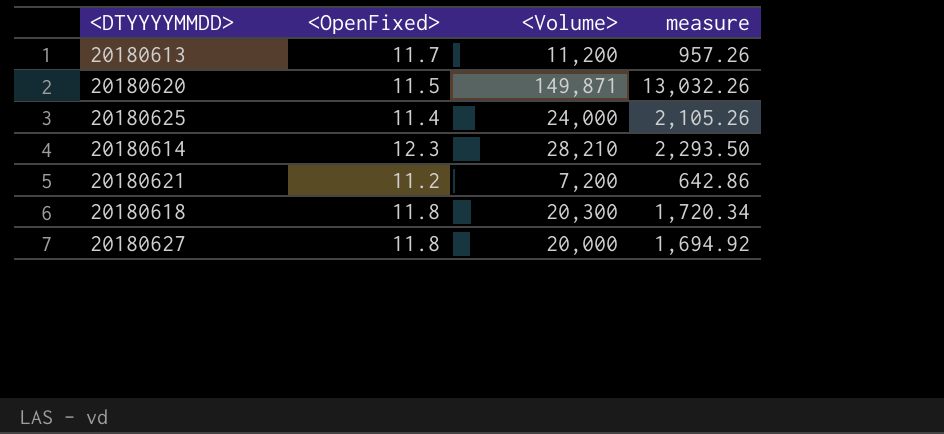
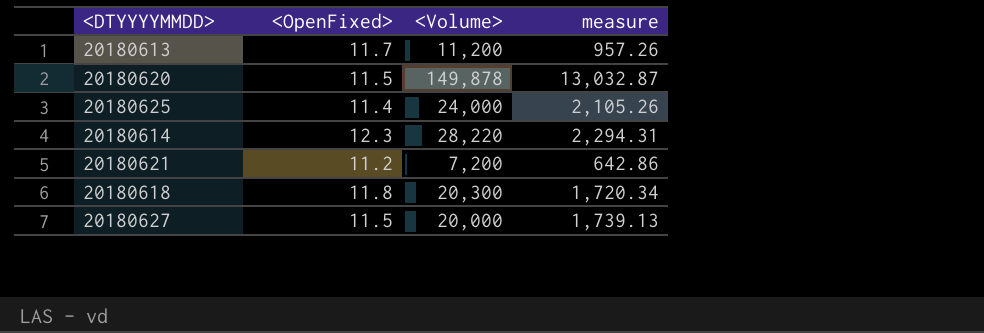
20180620 | <Volume>: 149,871 -> 149,878
20180620 | measure: 13,032.26 -> 13,032.87
20180614 | <Volume>: 28,210 -> 28,220
20180614 | measure: 2,293.50 -> 2,294.31
20180627 | <OpenFixed>: 11.8 -> 11.5
20180627 | measure: 1,694.92 -> 1,739.13

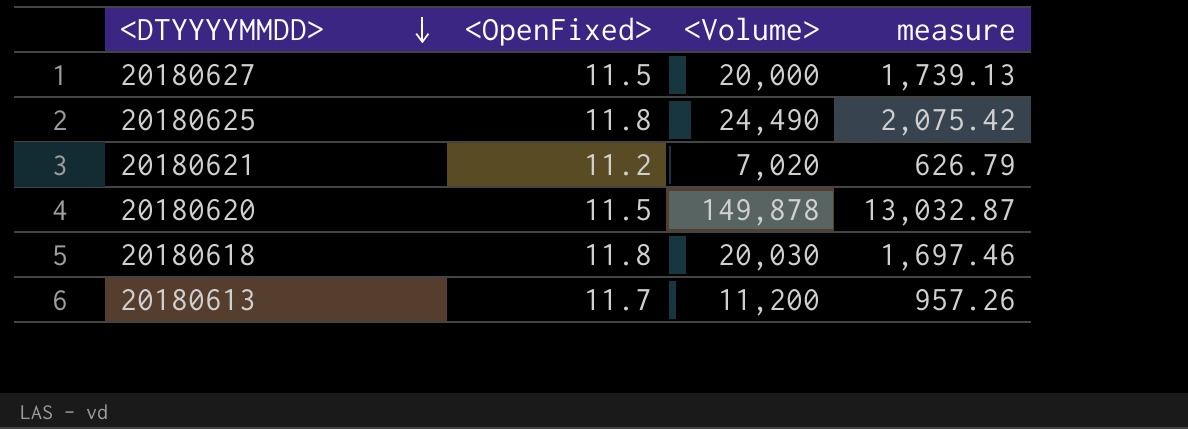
row order: none -> <DTYYYYMMDD> descending
row 20180614: 12.3 | 28,220 | 2,294.31 -> none
20180625 | <OpenFixed>: 11.4 -> 11.8
20180625 | <Volume>: 24,000 -> 24,490
20180625 | measure: 2,105.26 -> 2,075.42
20180621 | <Volume>: 7,200 -> 7,020
20180621 | measure: 642.86 -> 626.79
20180618 | <Volume>: 20,300 -> 20,030
20180618 | measure: 1,720.34 -> 1,697.46

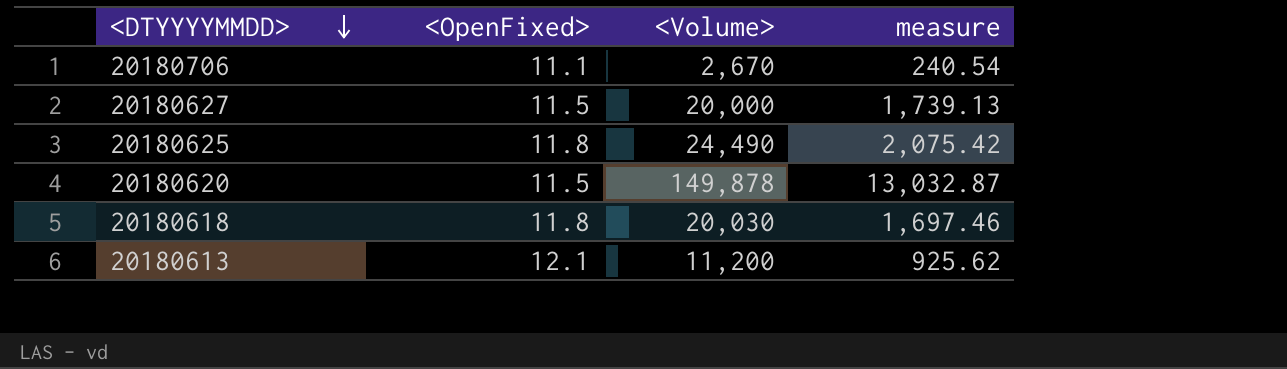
row 20180621: 11.2 | 7,020 | 626.79 -> none
row 20180706: none -> 11.1 | 2,670 | 240.54
20180613 | <OpenFixed>: 11.7 -> 12.1
20180613 | measure: 957.26 -> 925.62

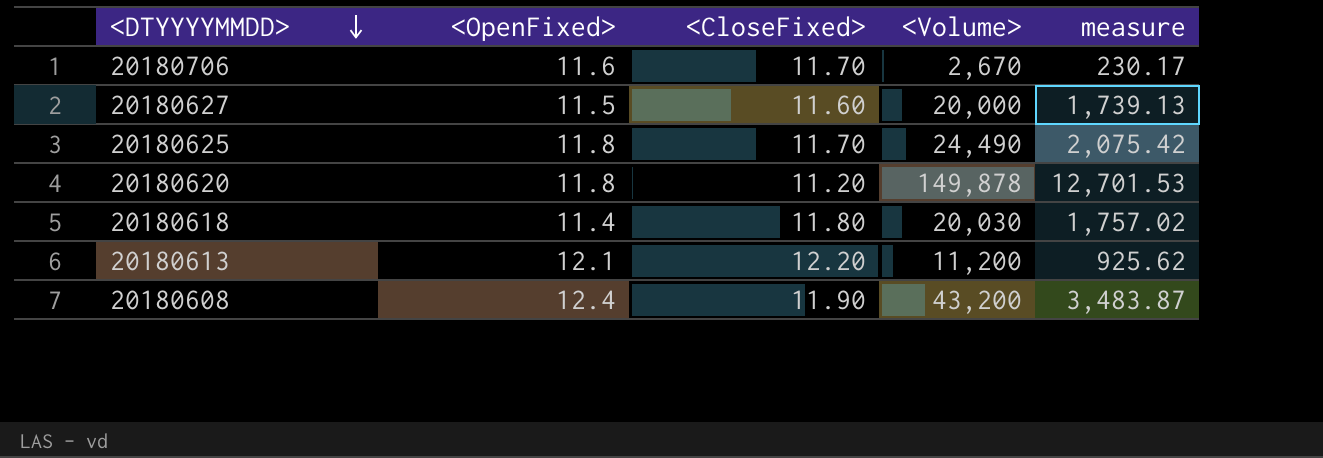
column <CloseFixed> | position: none -> 3
20180706 | <OpenFixed>: 11.1 -> 11.6
20180706 | measure: 240.54 -> 230.17
20180620 | <OpenFixed>: 11.5 -> 11.8
20180620 | measure: 13,032.87 -> 12,701.53
20180618 | <OpenFixed>: 11.8 -> 11.4
20180618 | measure: 1,697.46 -> 1,757.02
row 20180608: none -> 12.4 | 11.90 | 43,200 | 3,483.87

